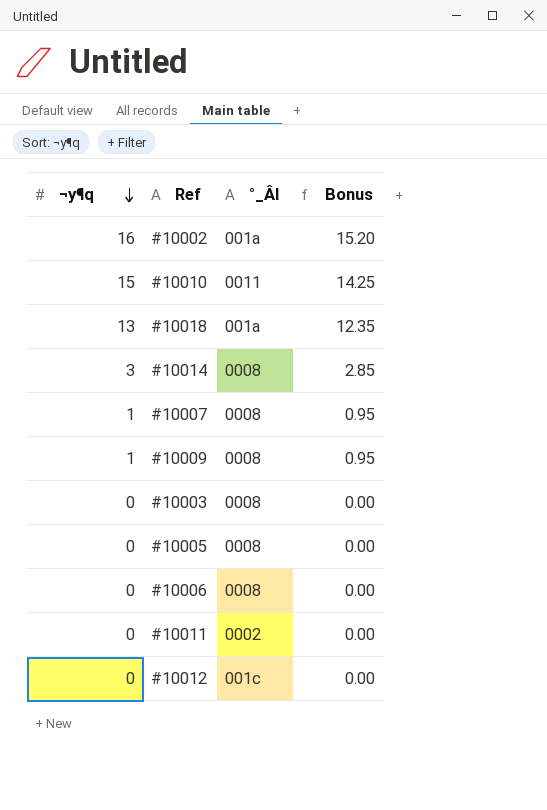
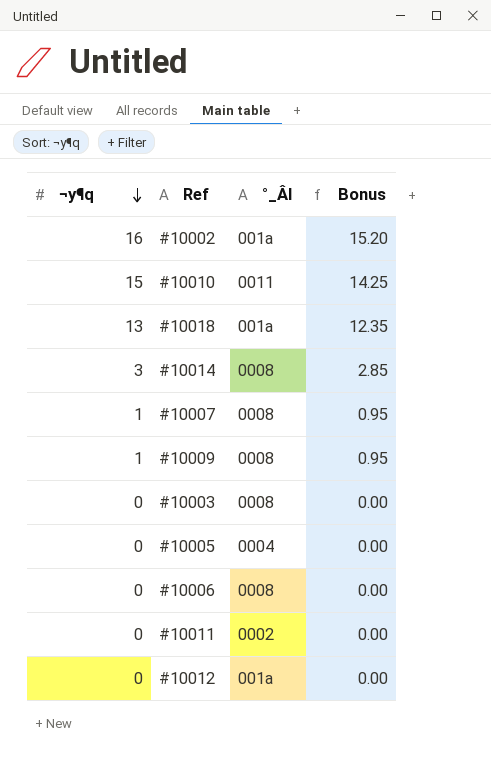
#10005 | °_ÂI: 0008 -> 0004
#10012 | °_ÂI: 001c -> 001a

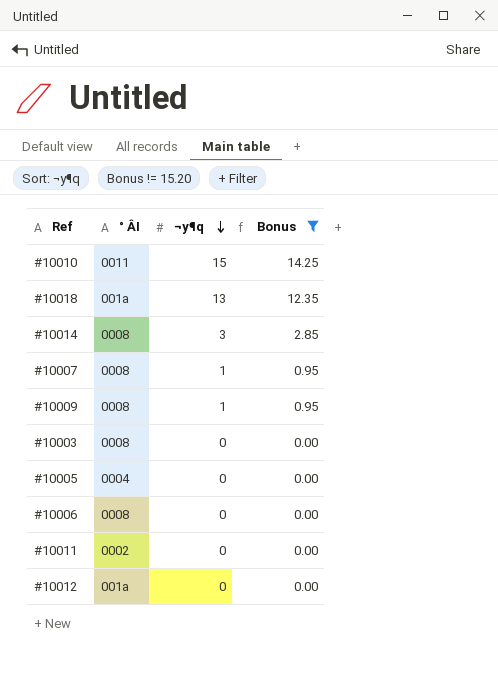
filter: none -> Bonus != 15.20
column name: °_ÂI -> ° ÂI
column ¬y¶q | position: 1 -> 3

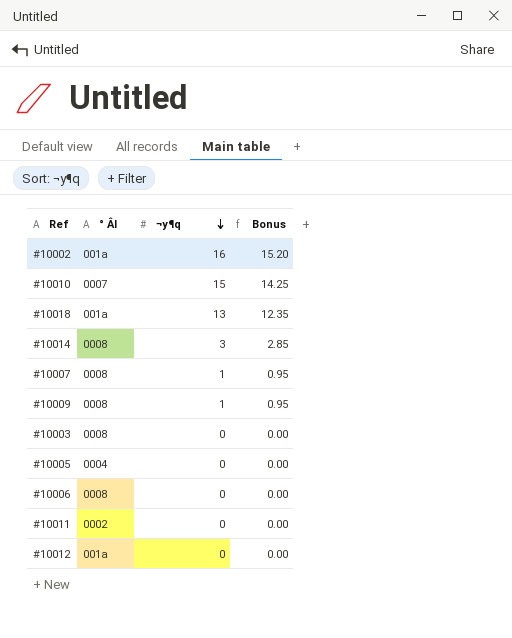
filter: Bonus != 15.20 -> none
#10010 | ° ÂI: 0011 -> 0007

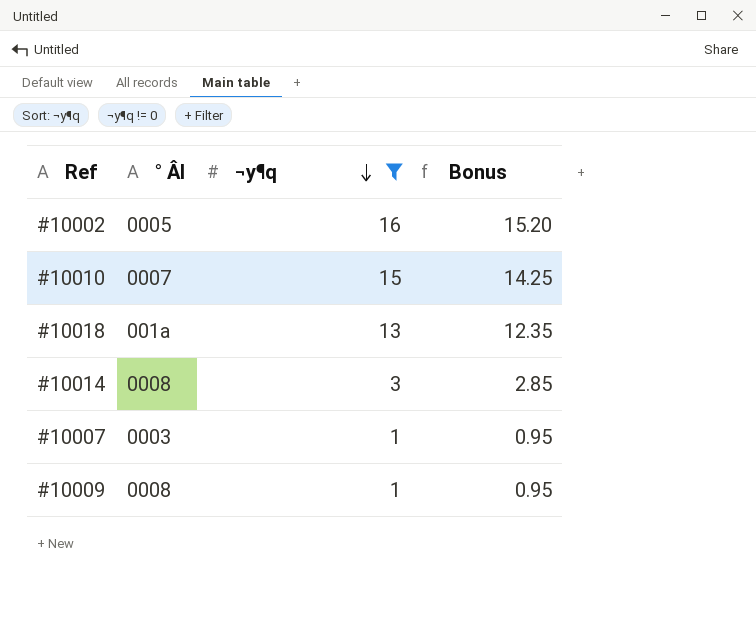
filter: none -> ¬y¶q != 0
#10002 | ° ÂI: 001a -> 0005
#10007 | ° ÂI: 0008 -> 0003

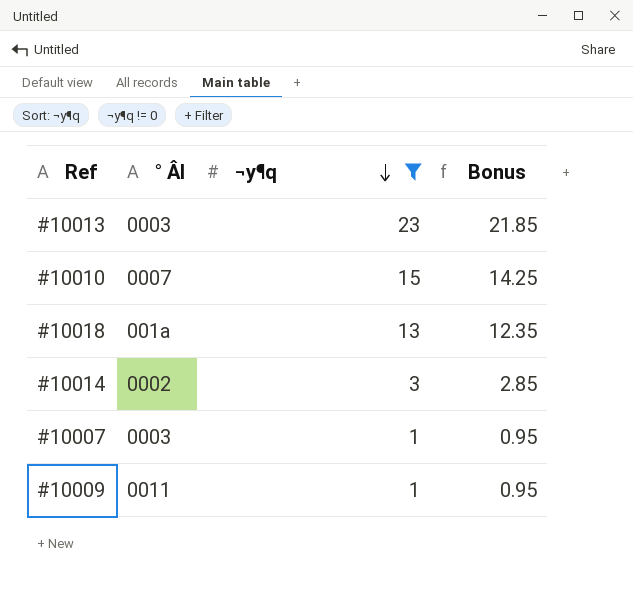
row #10002: 0005 | 16 | 15.20 -> none
row #10013: none -> 0003 | 23 | 21.85
#10014 | ° ÂI: 0008 -> 0002
#10009 | ° ÂI: 0008 -> 0011

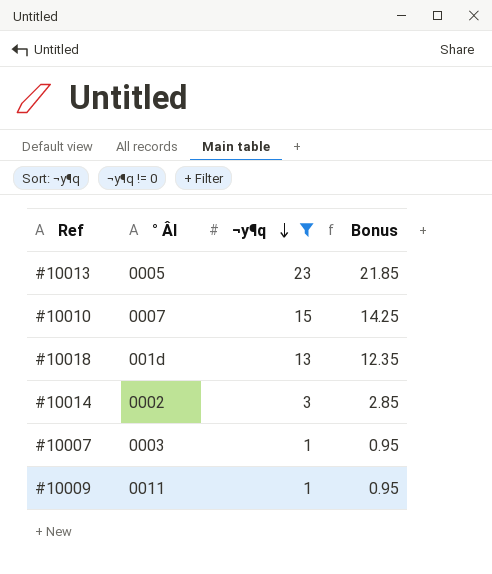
#10013 | ° ÂI: 0003 -> 0005
#10018 | ° ÂI: 001a -> 001d

